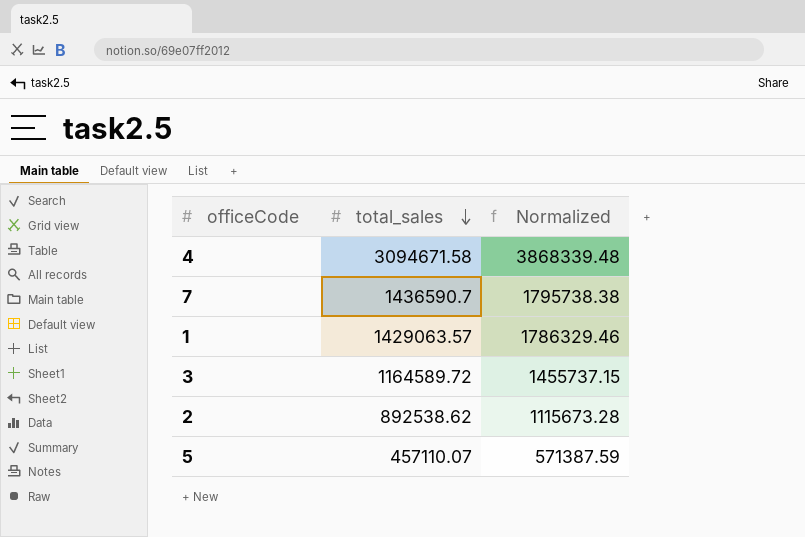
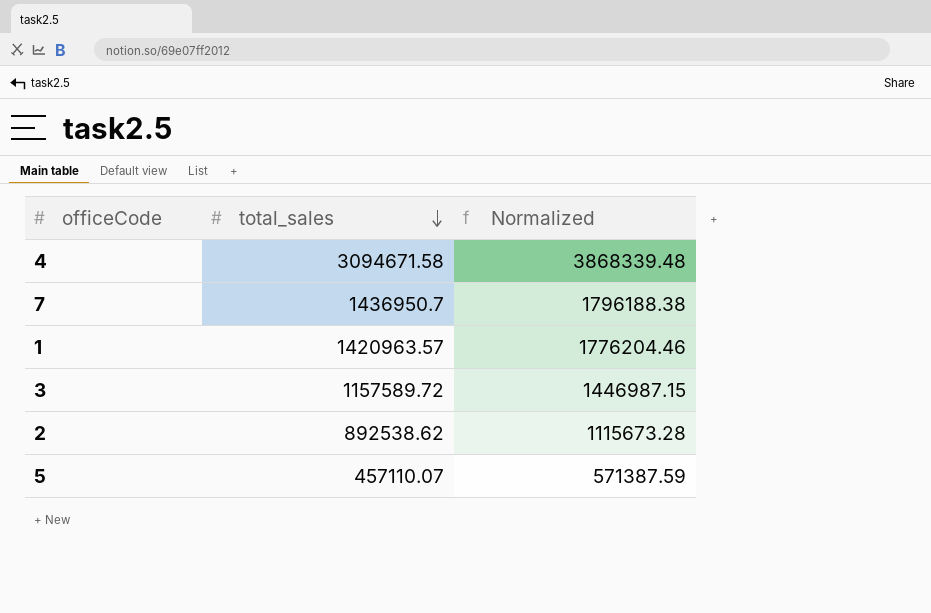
7 | total_sales: 1436590.7 -> 1436950.7
7 | Normalized: 1795738.38 -> 1796188.38
1 | total_sales: 1429063.57 -> 1420963.57
1 | Normalized: 1786329.46 -> 1776204.46
3 | total_sales: 1164589.72 -> 1157589.72
3 | Normalized: 1455737.15 -> 1446987.15

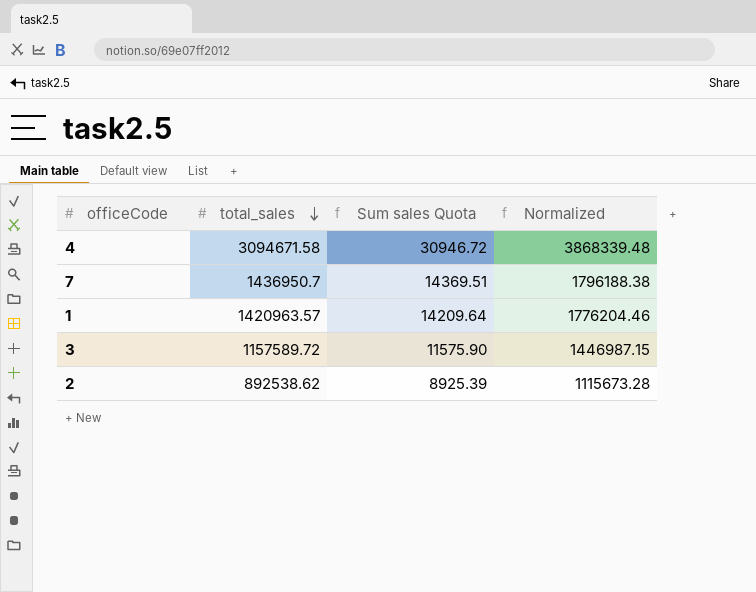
column Sum sales Quota | formula: none -> [total_sales] * 0.01
row 5: 457110.07 | 571387.59 -> none

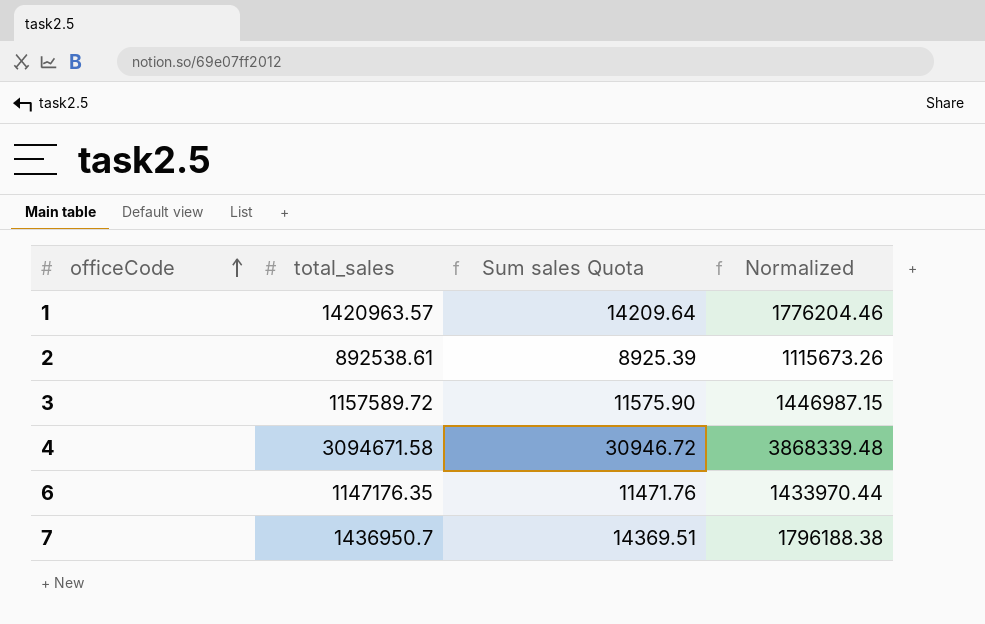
row order: total_sales descending -> officeCode ascending
2 | total_sales: 892538.62 -> 892538.61
2 | Normalized: 1115673.28 -> 1115673.26
row 6: none -> 1147176.35 | 11471.76 | 1433970.44

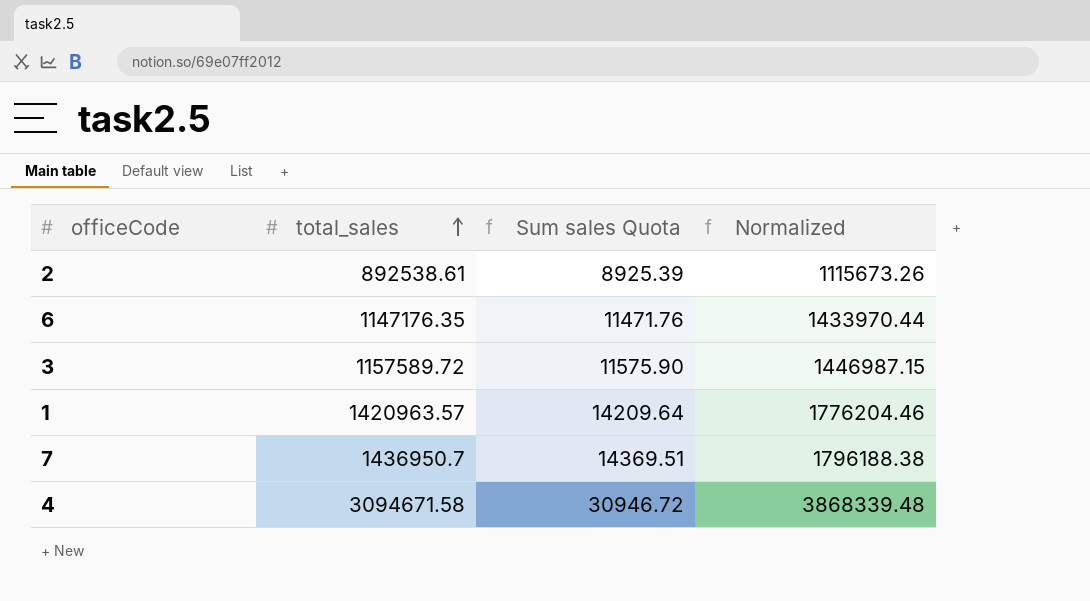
row order: officeCode ascending -> total_sales ascending

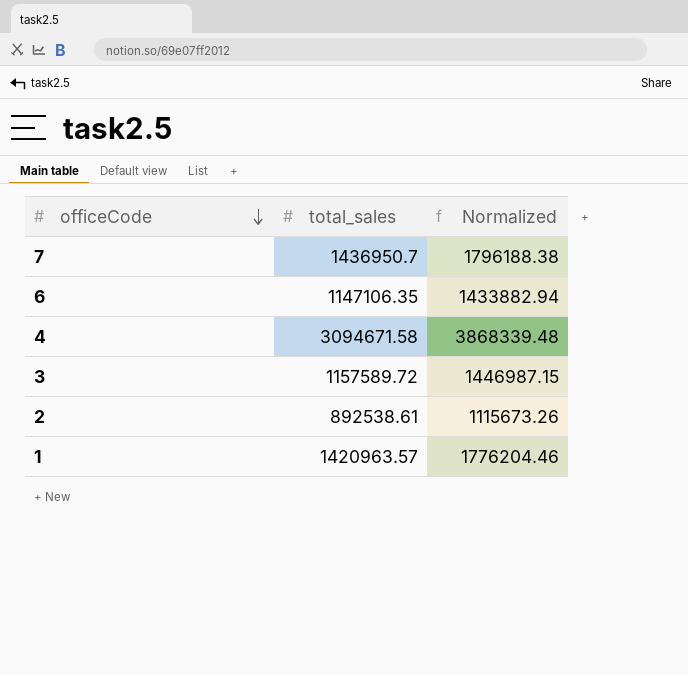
row order: total_sales ascending -> officeCode descending
column Sum sales Quota | formula: [total_sales] * 0.01 -> none
6 | total_sales: 1147176.35 -> 1147106.35
6 | Normalized: 1433970.44 -> 1433882.94

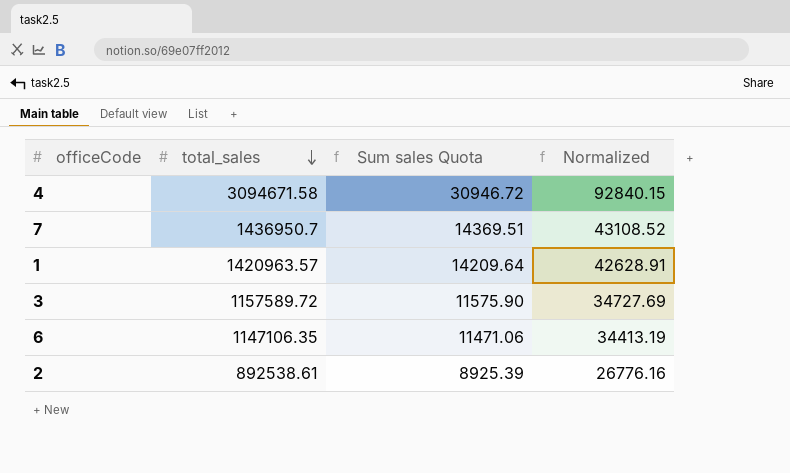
row order: officeCode descending -> total_sales descending
column Sum sales Quota | formula: none -> [total_sales] * 0.01
column Normalized | formula: [total_sales] * 1.25 -> [total_sales] * 0.03

